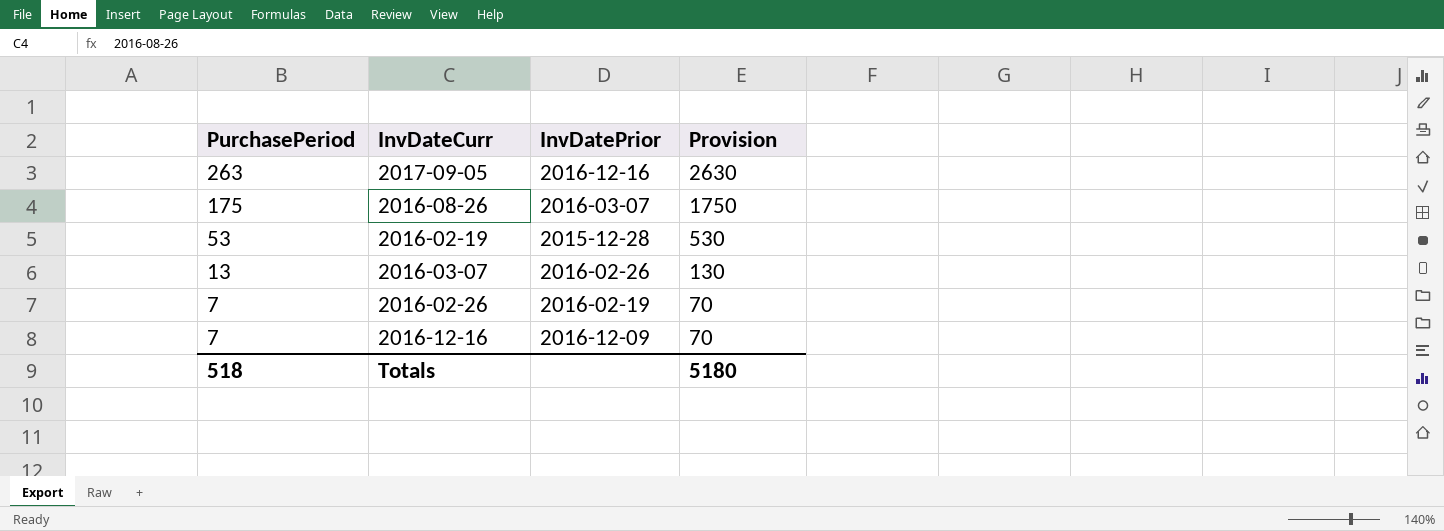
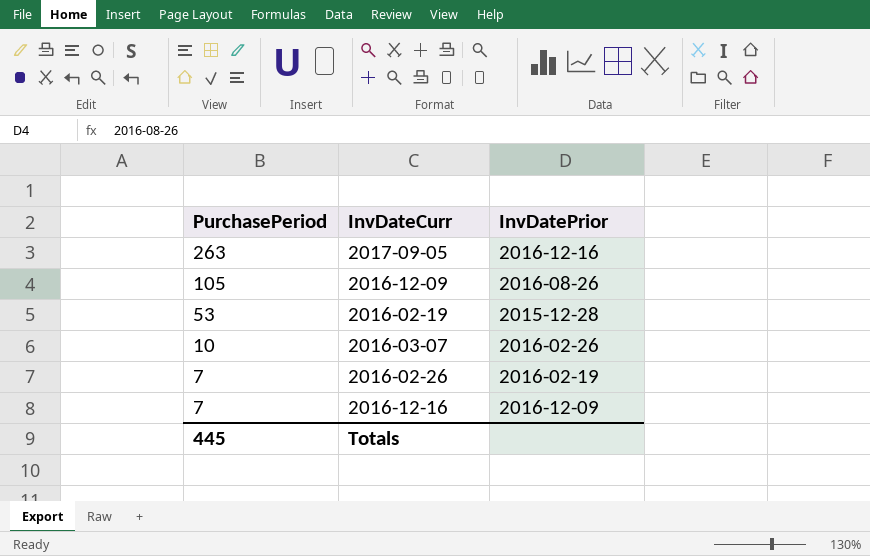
column Provision | formula: [PurchasePeriod] * 10 -> none
row 2016-08-26: 175 | 2016-03-07 | 1750 -> none
row 2016-12-09: none -> 105 | 2016-08-26
2016-03-07 | PurchasePeriod: 13 -> 10
Totals | PurchasePeriod: 518 -> 445

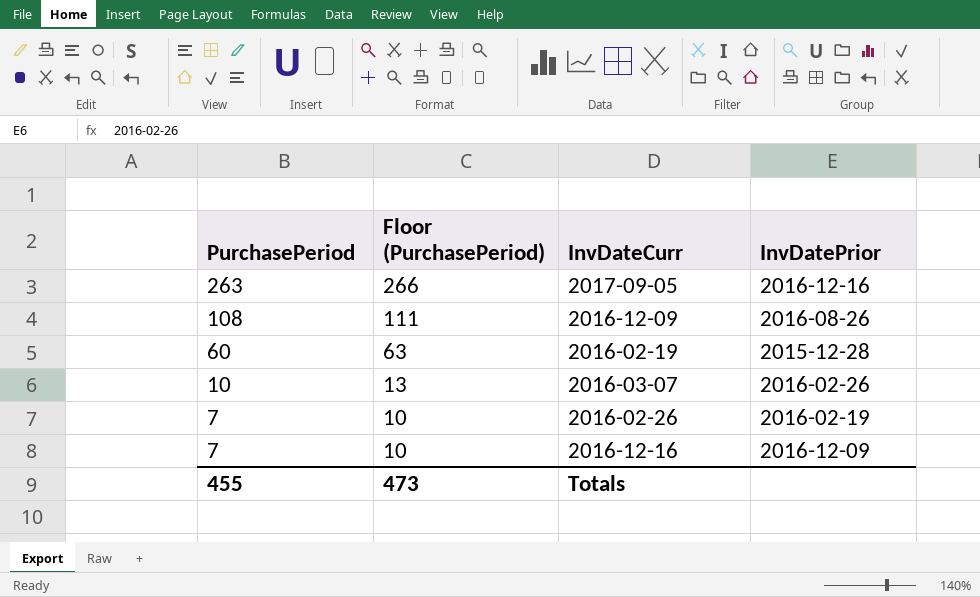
column Floor (PurchasePeriod) | formula: none -> [PurchasePeriod] + 3
2016-12-09 | PurchasePeriod: 105 -> 108
2016-02-19 | PurchasePeriod: 53 -> 60
Totals | PurchasePeriod: 445 -> 455

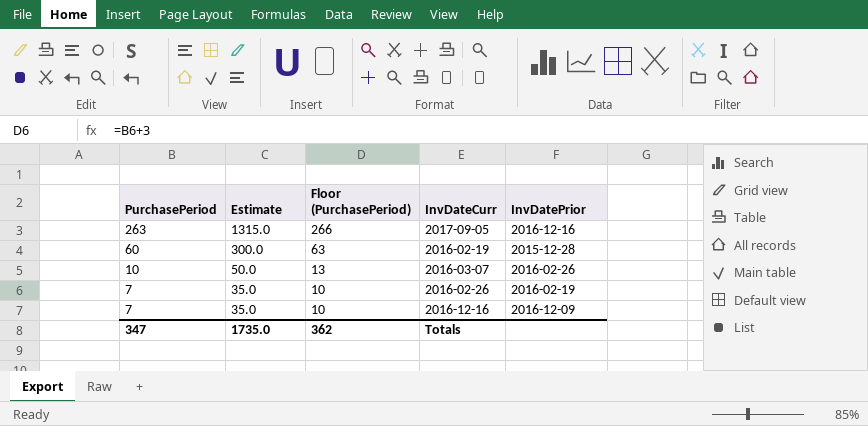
column Estimate | formula: none -> [PurchasePeriod] * 5
row 2016-12-09: 108 | 111 | 2016-08-26 -> none
Totals | PurchasePeriod: 455 -> 347
Totals | Floor (PurchasePeriod): 473 -> 362

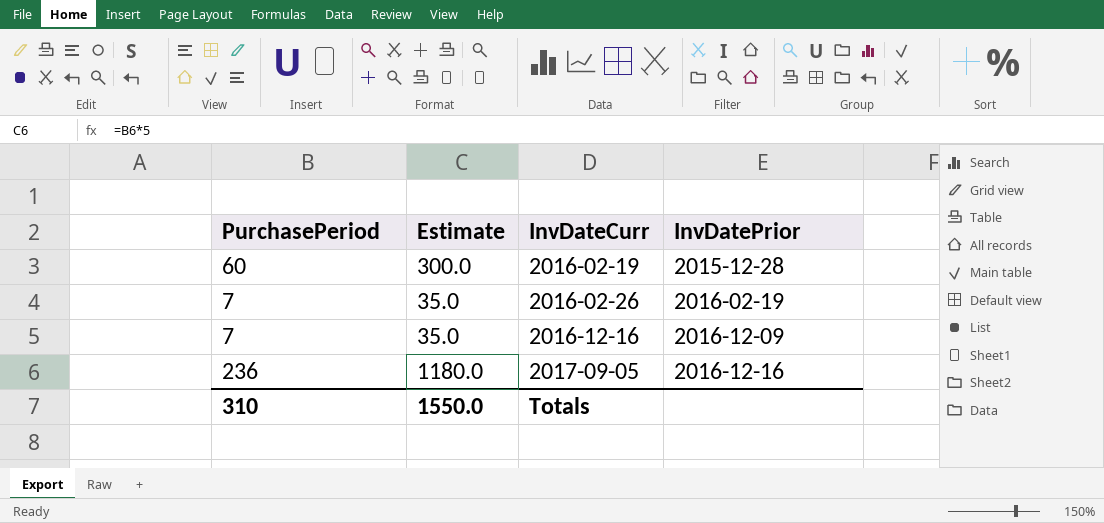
row order: PurchasePeriod descending -> InvDateCurr ascending
column Floor (PurchasePeriod) | formula: [PurchasePeriod] + 3 -> none
row 2016-03-07: 10 | 50.0 | 13 | 2016-02-26 -> none
2017-09-05 | PurchasePeriod: 263 -> 236
2017-09-05 | Estimate: 1315.0 -> 1180.0
Totals | PurchasePeriod: 347 -> 310
Totals | Estimate: 1735.0 -> 1550.0

